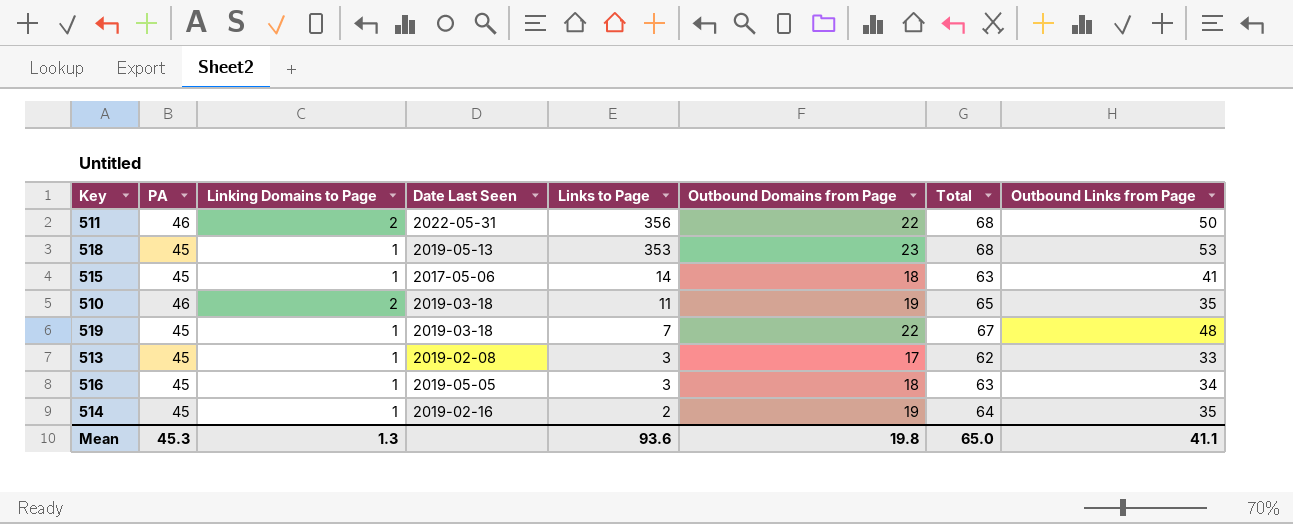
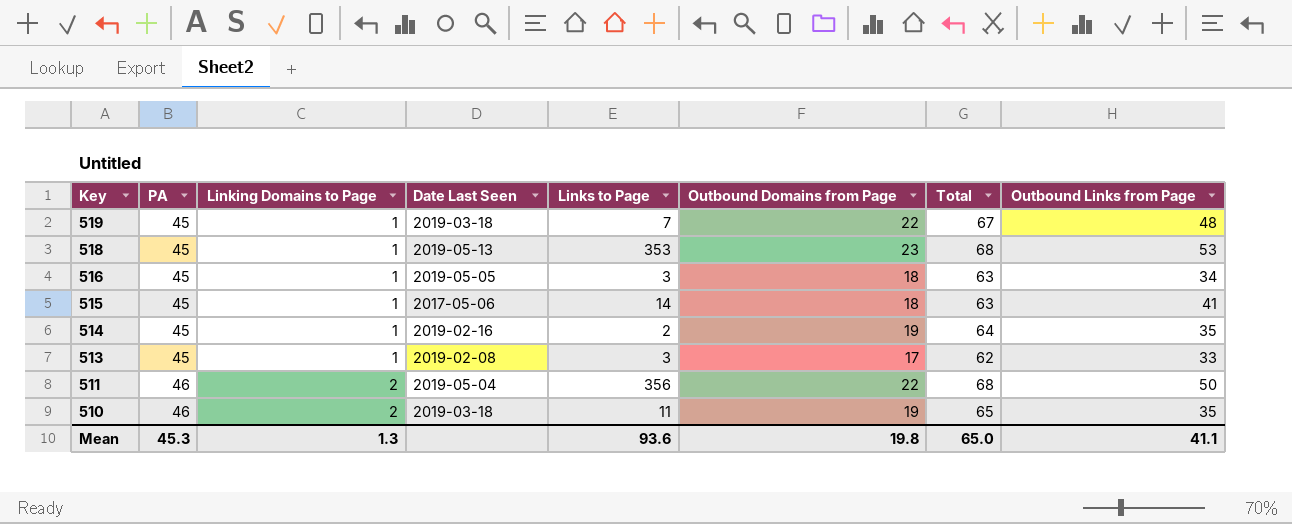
row order: Links to Page descending -> Key descending
511 | Date Last Seen: 2022-05-31 -> 2019-05-04

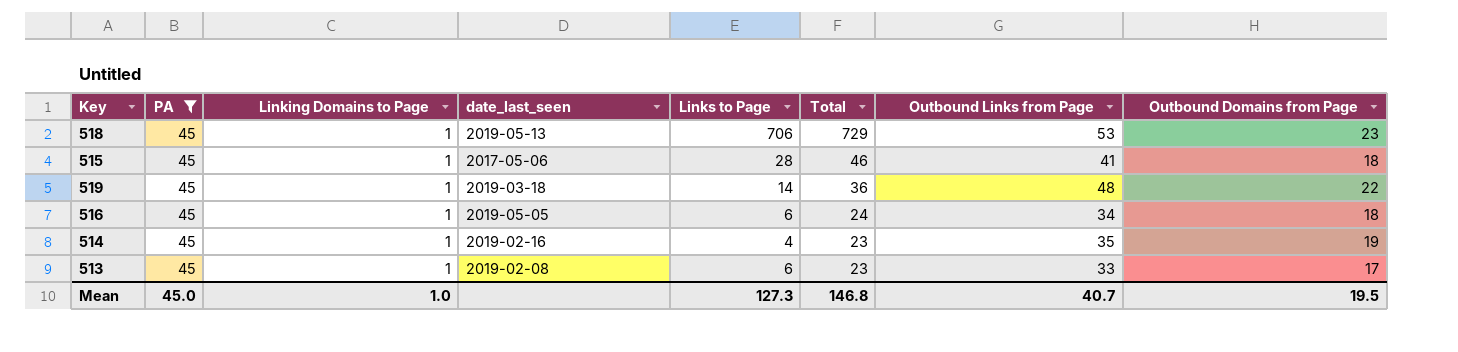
filter: none -> PA = 45
row order: Key descending -> Total descending
column name: Date Last Seen -> date_last_seen
column Total | formula: [PA] + [Outbound Domains from Page] -> [Links to Page] + [Outbound Domains from Page]
column Outbound Domains from Page | position: 6 -> 8
518 | Links to Page: 353 -> 706
515 | Links to Page: 14 -> 28
519 | Links to Page: 7 -> 14
516 | Links to Page: 3 -> 6
514 | Links to Page: 2 -> 4
513 | Links to Page: 3 -> 6
Mean | PA: 45.3 -> 45.0
Mean | Linking Domains to Page: 1.3 -> 1.0
Mean | Links to Page: 93.6 -> 127.3
Mean | Total: 65.0 -> 146.8
Mean | Outbound Links from Page: 41.1 -> 40.7
Mean | Outbound Domains from Page: 19.8 -> 19.5

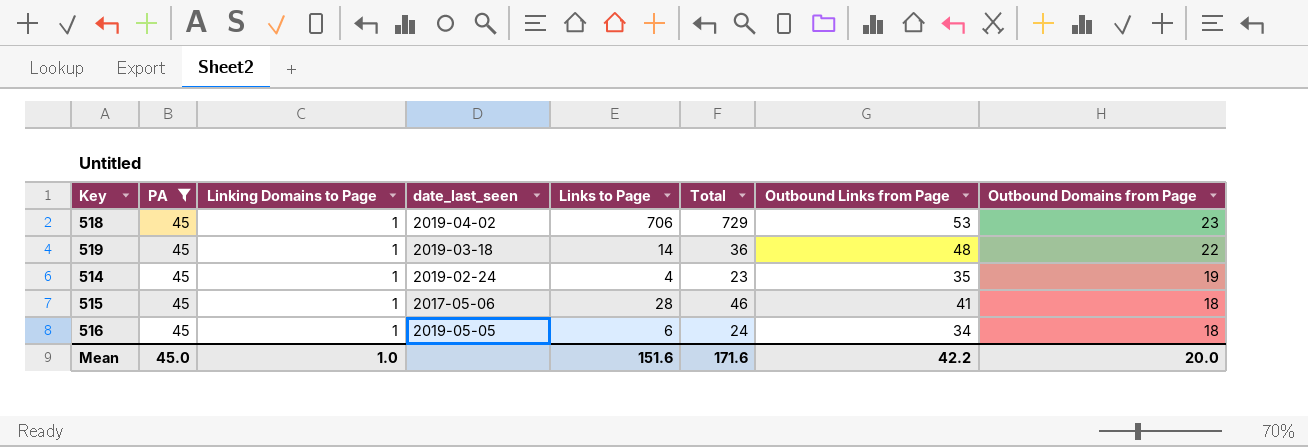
row order: Total descending -> Outbound Domains from Page descending
row 513: 45 | 1 | 2019-02-08 | 6 | 23 | 33 | 17 -> none
518 | date_last_seen: 2019-05-13 -> 2019-04-02
514 | date_last_seen: 2019-02-16 -> 2019-02-24
Mean | Links to Page: 127.3 -> 151.6
Mean | Total: 146.8 -> 171.6
Mean | Outbound Links from Page: 40.7 -> 42.2
Mean | Outbound Domains from Page: 19.5 -> 20.0

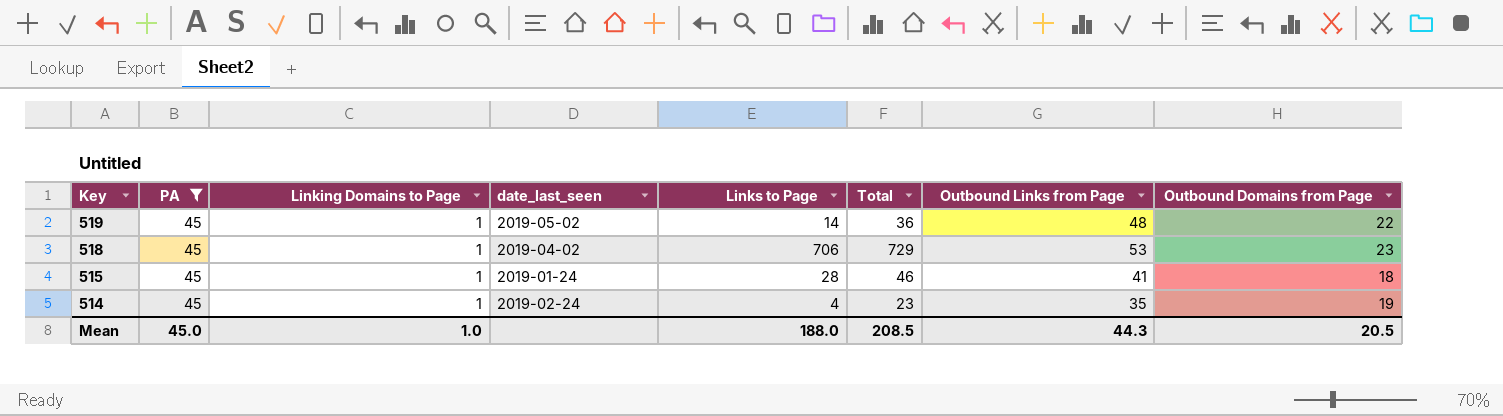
row order: Outbound Domains from Page descending -> Key descending
row 516: 45 | 1 | 2019-05-05 | 6 | 24 | 34 | 18 -> none
519 | date_last_seen: 2019-03-18 -> 2019-05-02
515 | date_last_seen: 2017-05-06 -> 2019-01-24
Mean | Links to Page: 151.6 -> 188.0
Mean | Total: 171.6 -> 208.5
Mean | Outbound Links from Page: 42.2 -> 44.3
Mean | Outbound Domains from Page: 20.0 -> 20.5

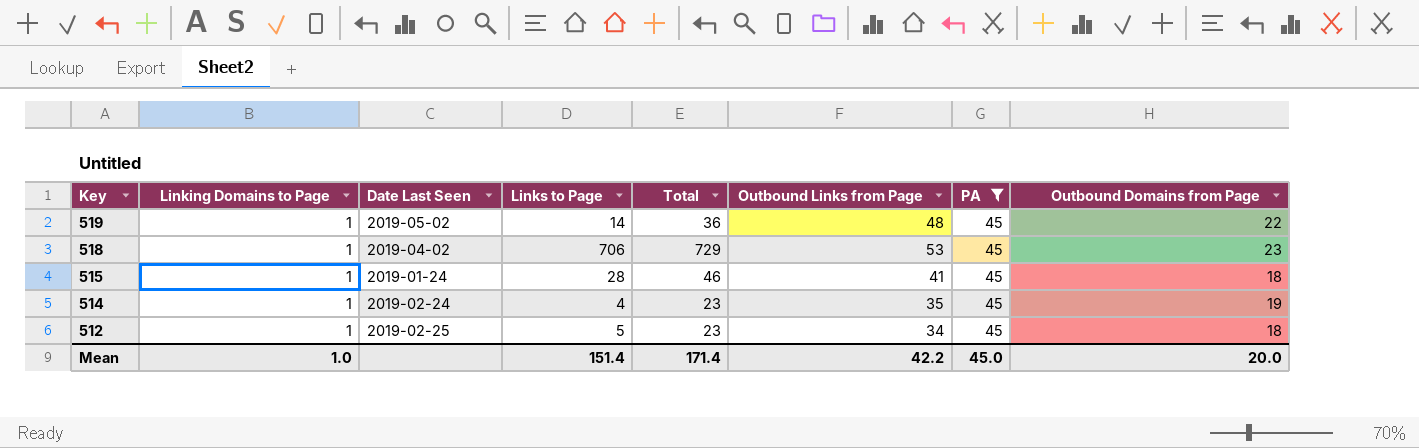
column name: date_last_seen -> Date Last Seen
column PA | position: 2 -> 7
row 512: none -> 1 | 2019-02-25 | 5 | 23 | 34 | 45 | 18
Mean | Links to Page: 188.0 -> 151.4
Mean | Total: 208.5 -> 171.4
Mean | Outbound Links from Page: 44.3 -> 42.2
Mean | Outbound Domains from Page: 20.5 -> 20.0

